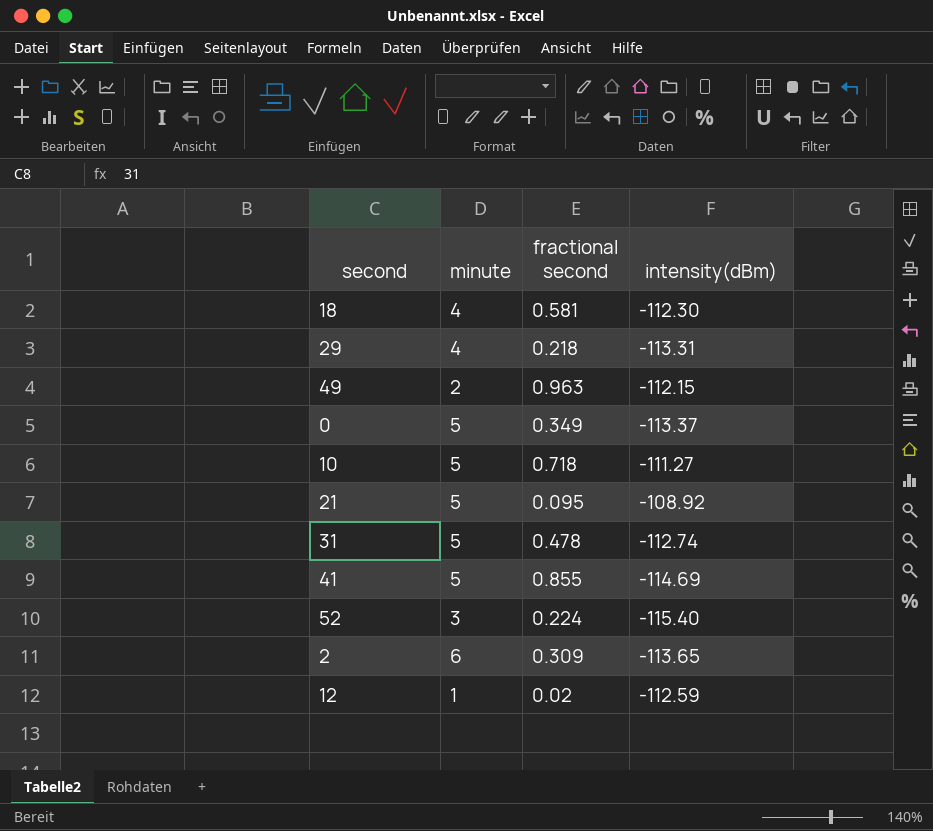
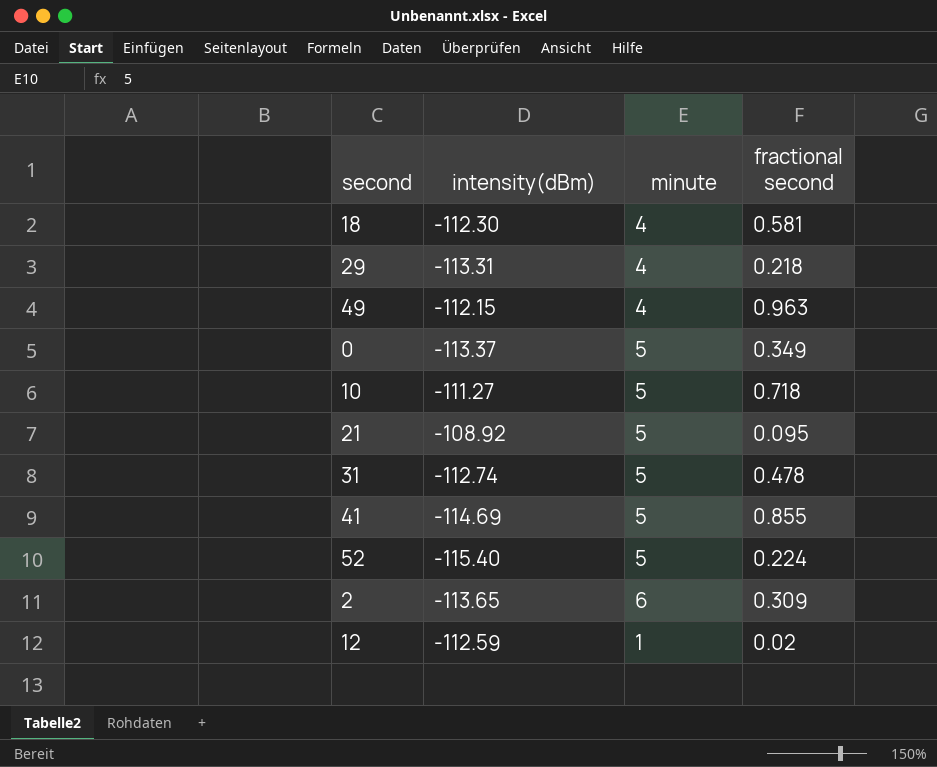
column intensity(dBm) | position: 4 -> 2
49 | minute: 2 -> 4
52 | minute: 3 -> 5

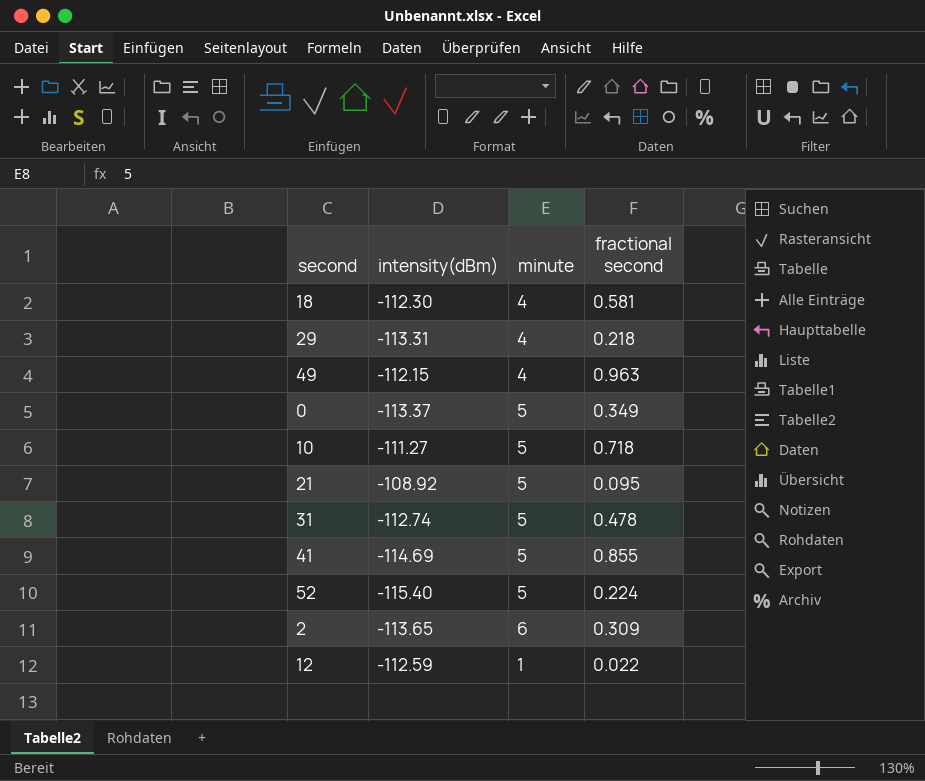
12 | fractional second: 0.02 -> 0.022

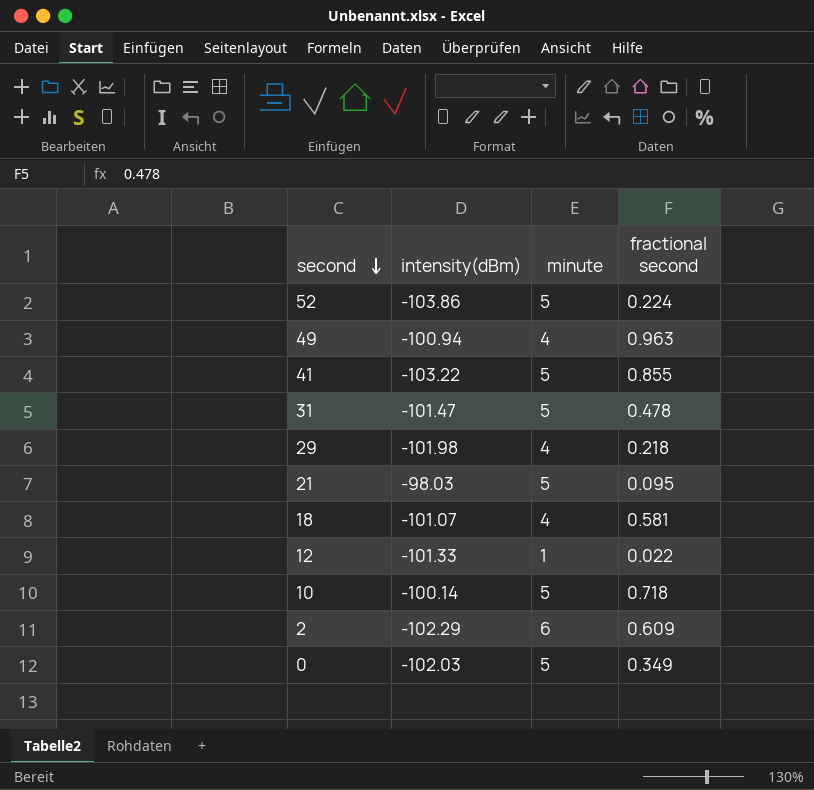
row order: none -> second descending
52 | intensity(dBm): -115.40 -> -103.86
49 | intensity(dBm): -112.15 -> -100.94
41 | intensity(dBm): -114.69 -> -103.22
31 | intensity(dBm): -112.74 -> -101.47
29 | intensity(dBm): -113.31 -> -101.98
21 | intensity(dBm): -108.92 -> -98.03
18 | intensity(dBm): -112.30 -> -101.07
12 | intensity(dBm): -112.59 -> -101.33
10 | intensity(dBm): -111.27 -> -100.14
2 | intensity(dBm): -113.65 -> -102.29
2 | fractional second: 0.309 -> 0.609
0 | intensity(dBm): -113.37 -> -102.03

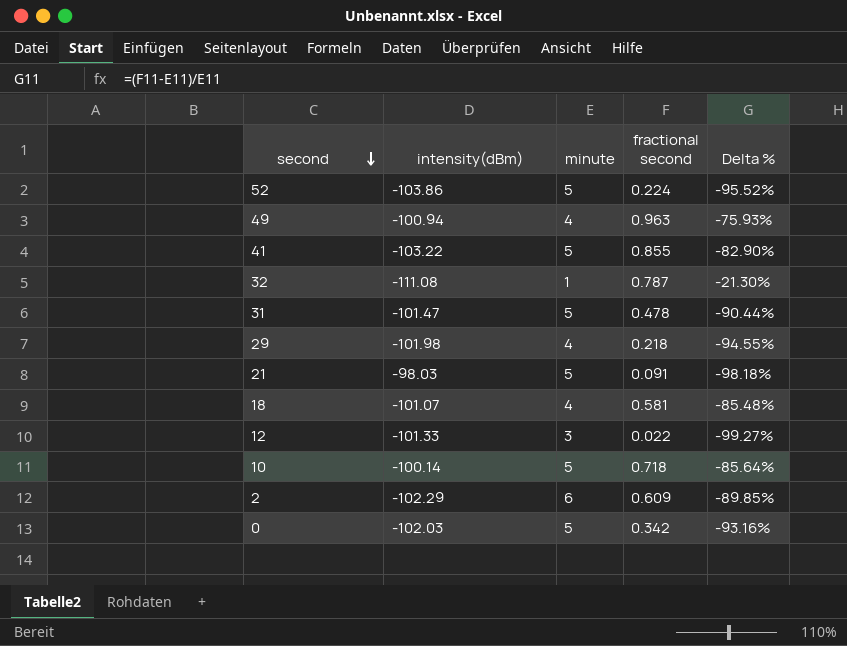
column Delta % | formula: none -> ([fractional second] - [minute]) / [minute]
row 32: none -> -111.08 | 1 | 0.787 | -21.30%
21 | fractional second: 0.095 -> 0.091
12 | minute: 1 -> 3
0 | fractional second: 0.349 -> 0.342

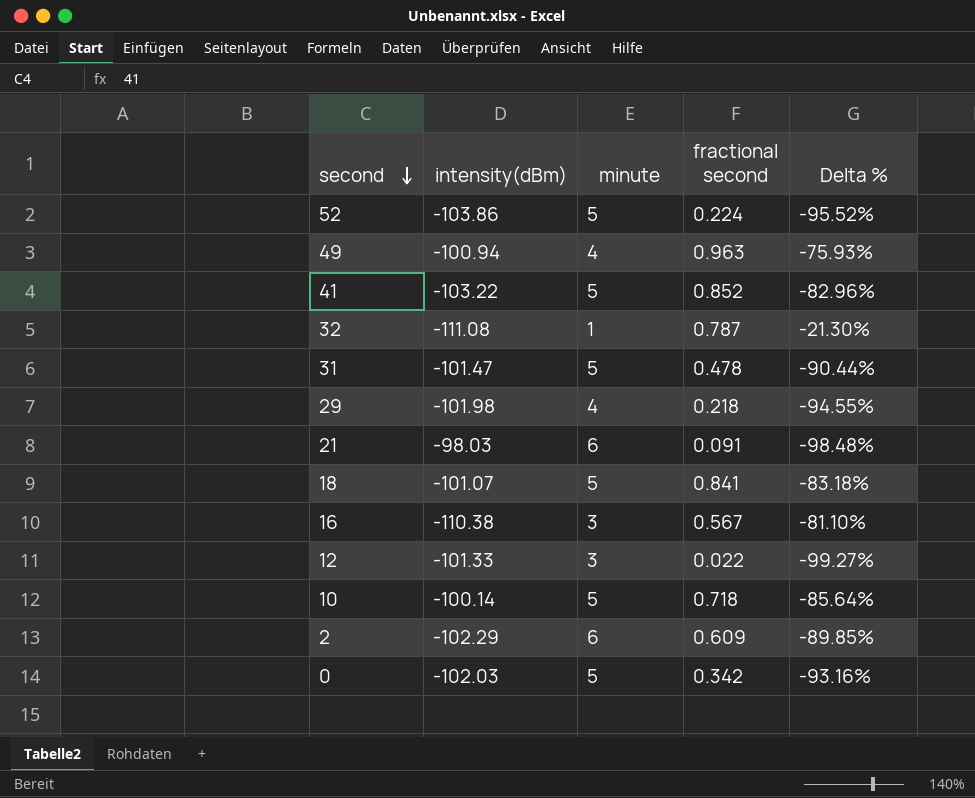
41 | fractional second: 0.855 -> 0.852
41 | Delta %: -82.90% -> -82.96%
21 | minute: 5 -> 6
21 | Delta %: -98.18% -> -98.48%
18 | minute: 4 -> 5
18 | fractional second: 0.581 -> 0.841
18 | Delta %: -85.48% -> -83.18%
row 16: none -> -110.38 | 3 | 0.567 | -81.10%

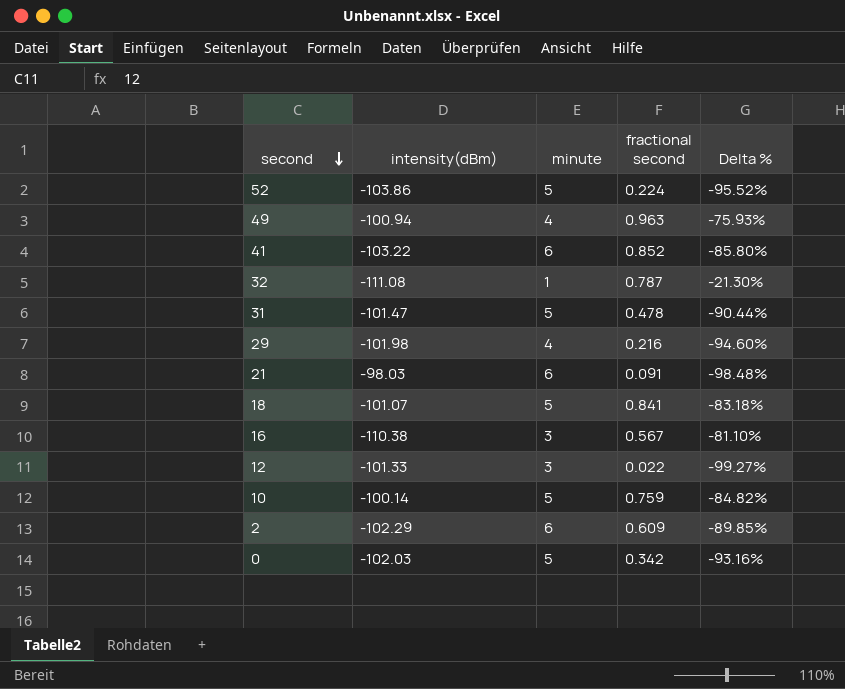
41 | minute: 5 -> 6
41 | Delta %: -82.96% -> -85.80%
29 | fractional second: 0.218 -> 0.216
29 | Delta %: -94.55% -> -94.60%
10 | fractional second: 0.718 -> 0.759
10 | Delta %: -85.64% -> -84.82%

